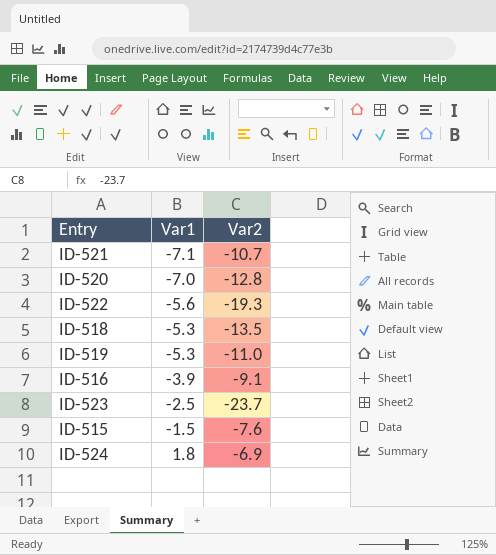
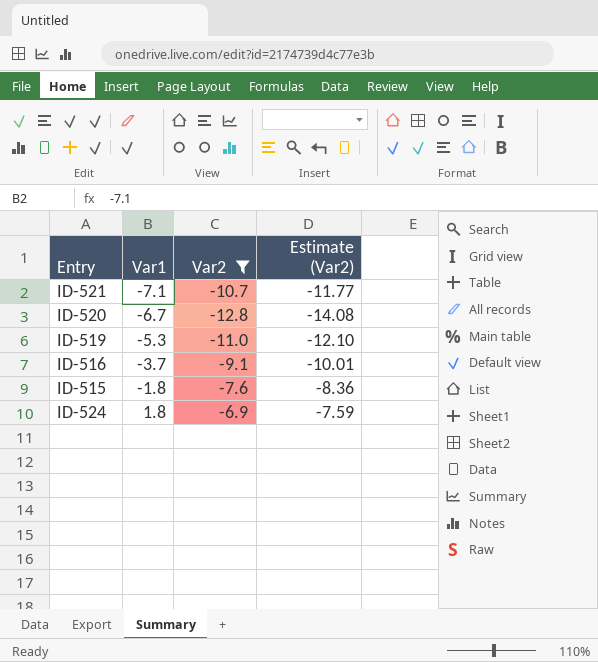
filter: none -> Var2 >= -12.8
column Estimate (Var2) | formula: none -> [Var2] * 1.1
ID-520 | Var1: -7.0 -> -6.7
ID-516 | Var1: -3.9 -> -3.7
ID-515 | Var1: -1.5 -> -1.8

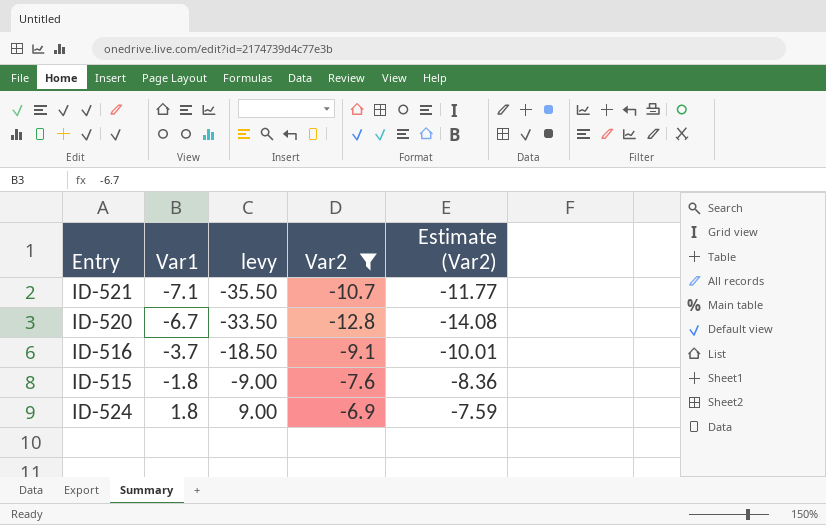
column levy | formula: none -> [Var1] * 5
row ID-519: -5.3 | -11.0 | -12.10 -> none

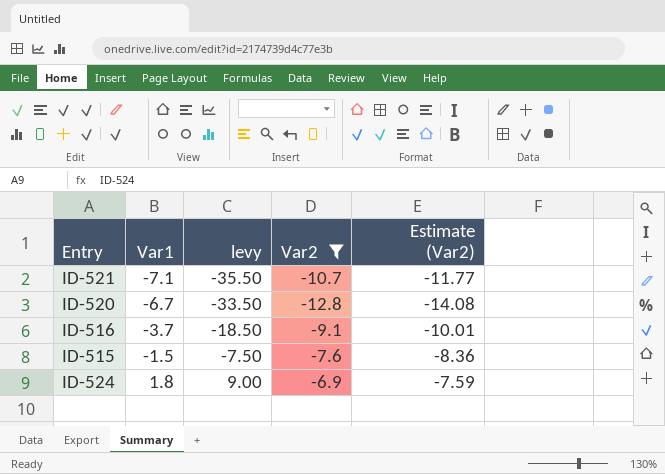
ID-515 | Var1: -1.8 -> -1.5
ID-515 | levy: -9.00 -> -7.50

